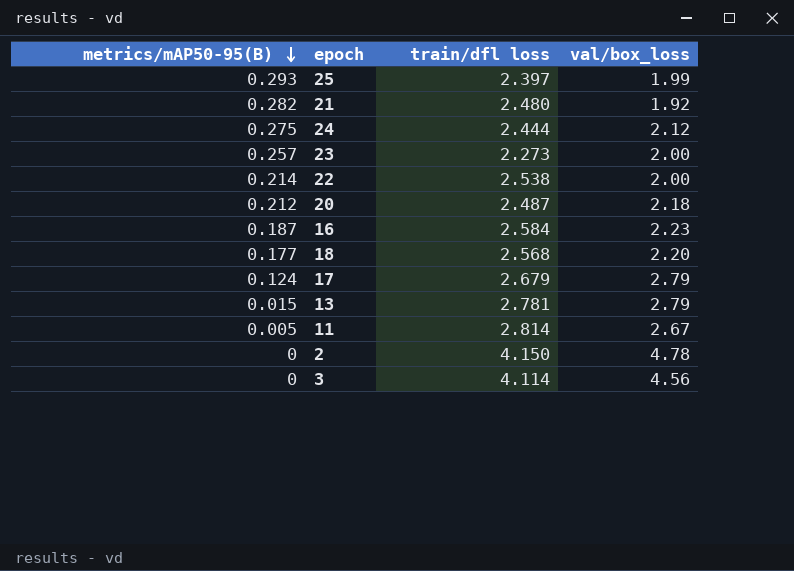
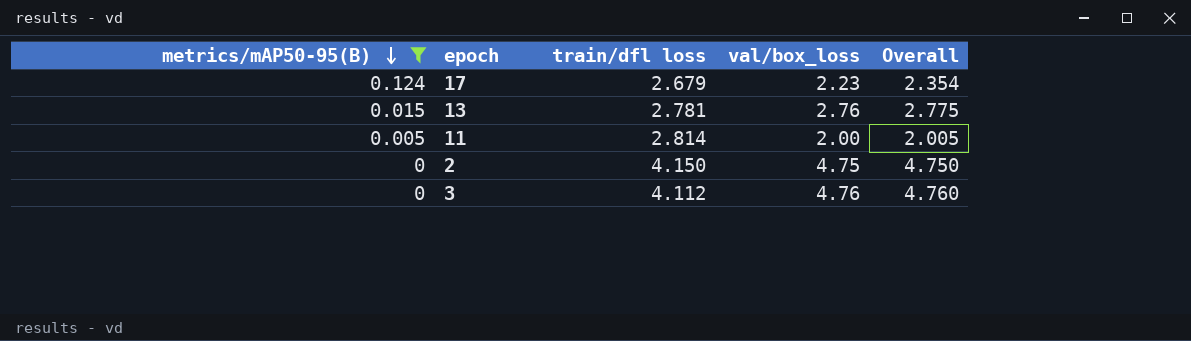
filter: none -> metrics/mAP50-95(B) <= 0.124
column Overall | formula: none -> [metrics/mAP50-95(B)] + [val/box_loss]
17 | val/box_loss: 2.79 -> 2.23
13 | val/box_loss: 2.79 -> 2.76
11 | val/box_loss: 2.67 -> 2.00
2 | val/box_loss: 4.78 -> 4.75
3 | train/dfl loss: 4.114 -> 4.112
3 | val/box_loss: 4.56 -> 4.76

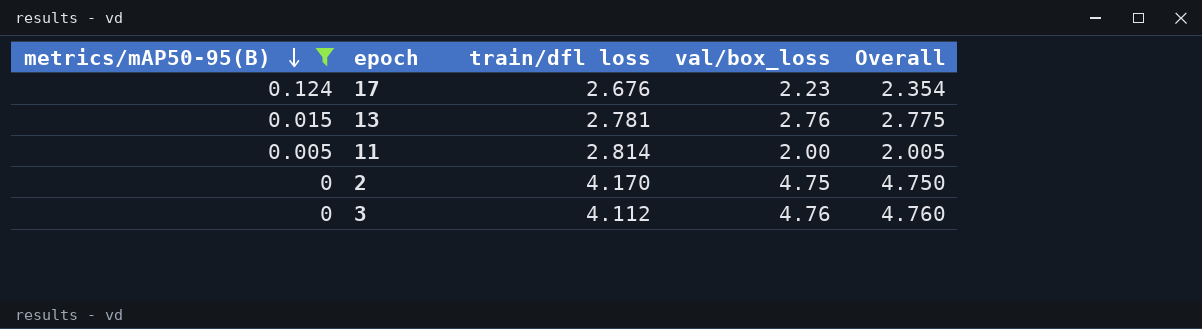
17 | train/dfl loss: 2.679 -> 2.676
2 | train/dfl loss: 4.150 -> 4.170

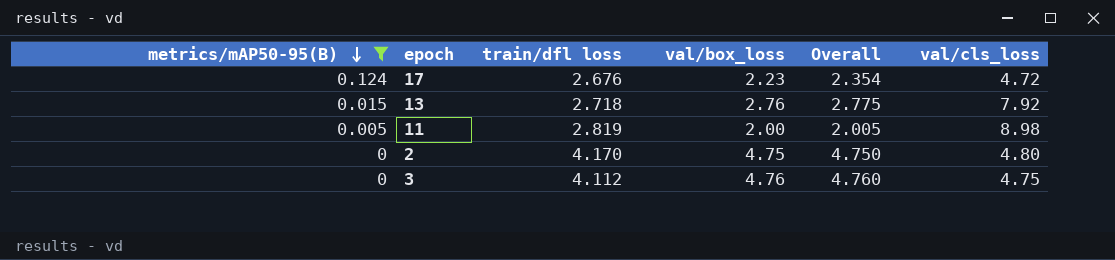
column val/cls_loss | position: none -> 6
13 | train/dfl loss: 2.781 -> 2.718
11 | train/dfl loss: 2.814 -> 2.819

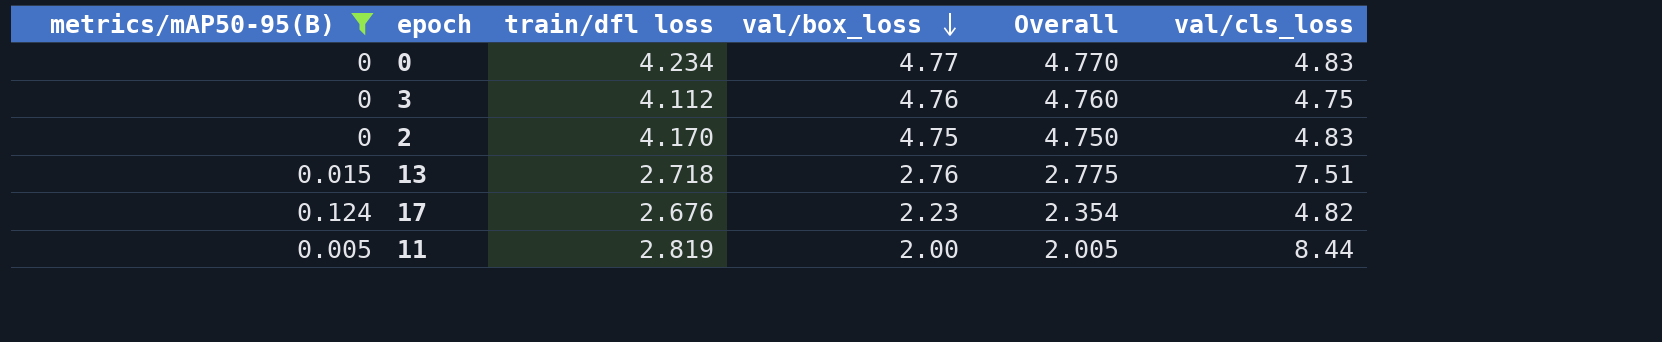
row order: metrics/mAP50-95(B) descending -> val/box_loss descending
row 0: none -> 0 | 4.234 | 4.77 | 4.770 | 4.83
2 | val/cls_loss: 4.80 -> 4.83
13 | val/cls_loss: 7.92 -> 7.51
17 | val/cls_loss: 4.72 -> 4.82
11 | val/cls_loss: 8.98 -> 8.44

